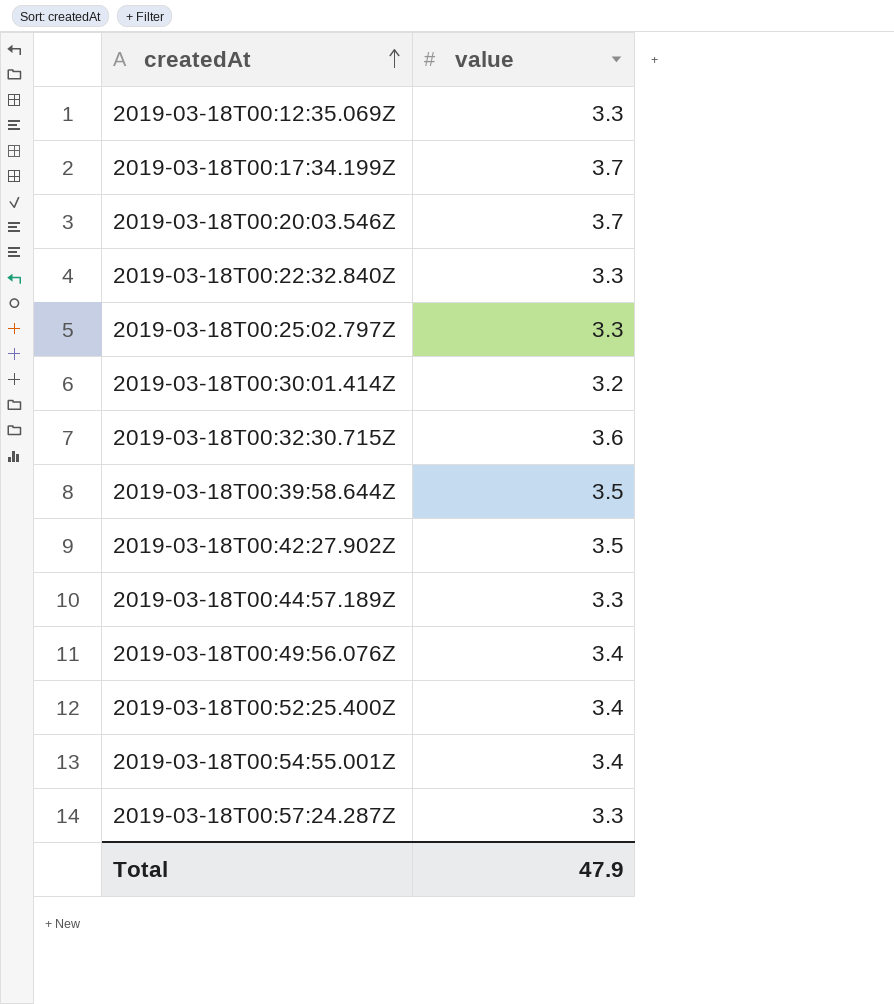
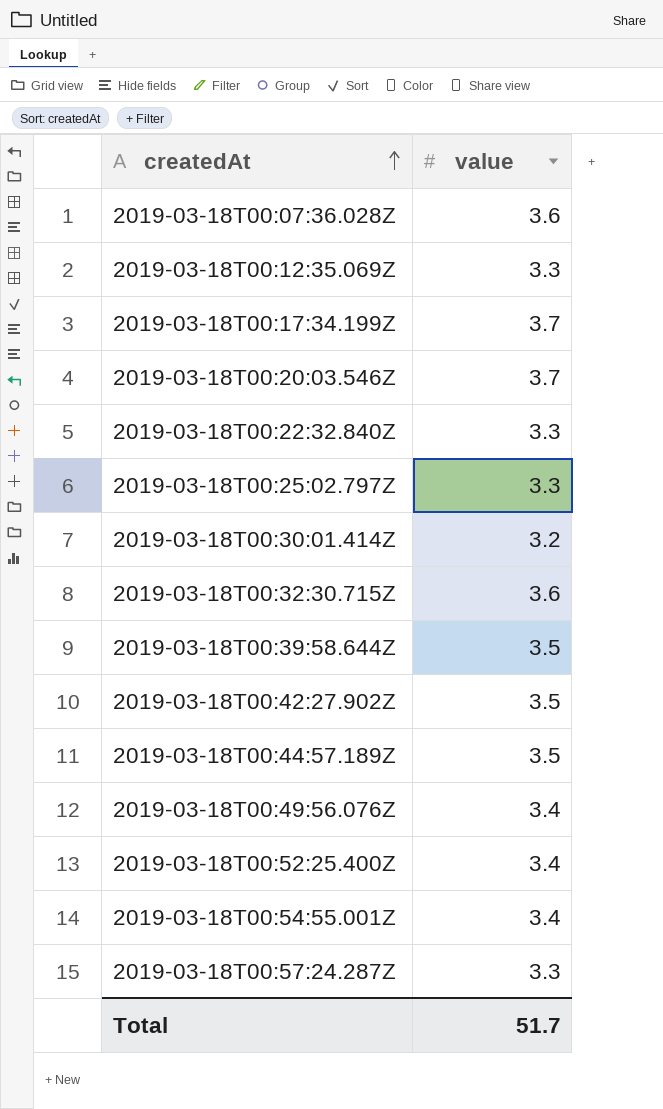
row 2019-03-18T00:07:36.028Z: none -> 3.6
2019-03-18T00:44:57.189Z | value: 3.3 -> 3.5
Total | value: 47.9 -> 51.7

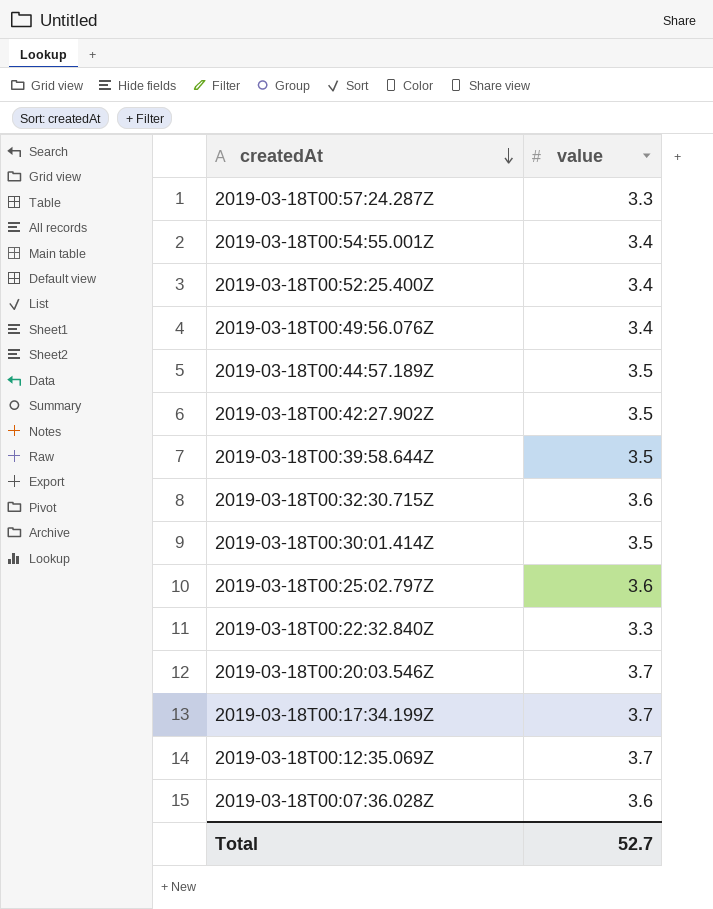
row order: createdAt ascending -> createdAt descending
2019-03-18T00:30:01.414Z | value: 3.2 -> 3.5
2019-03-18T00:25:02.797Z | value: 3.3 -> 3.6
2019-03-18T00:12:35.069Z | value: 3.3 -> 3.7
Total | value: 51.7 -> 52.7

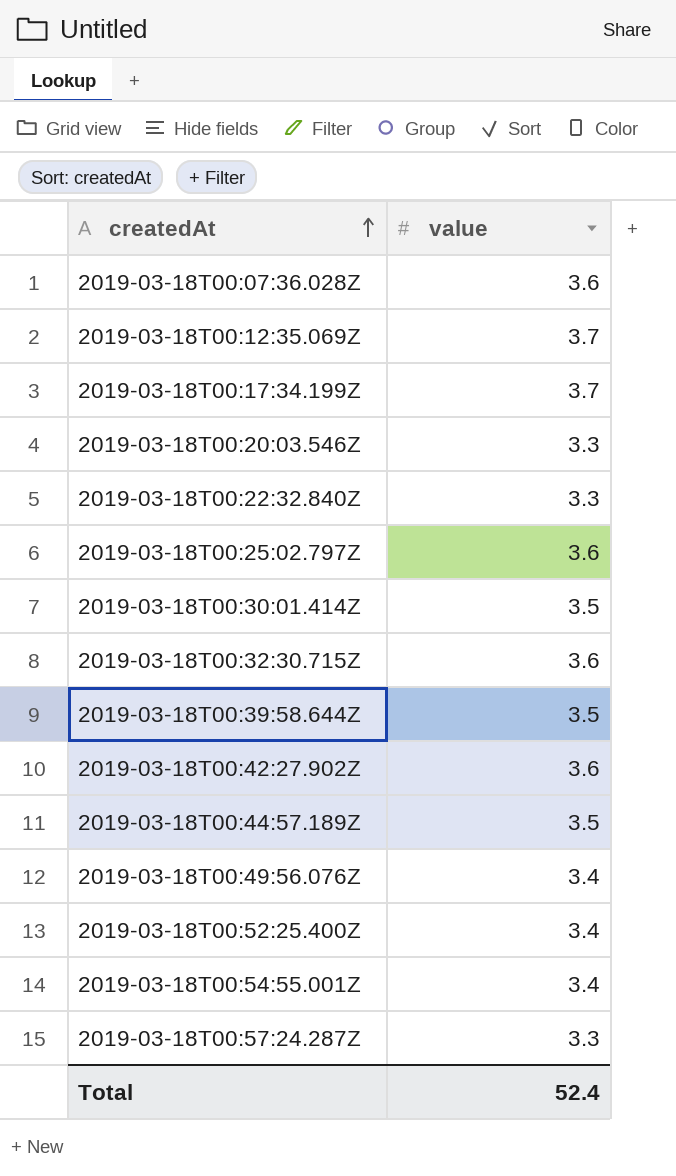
row order: createdAt descending -> createdAt ascending
2019-03-18T00:20:03.546Z | value: 3.7 -> 3.3
2019-03-18T00:42:27.902Z | value: 3.5 -> 3.6
Total | value: 52.7 -> 52.4

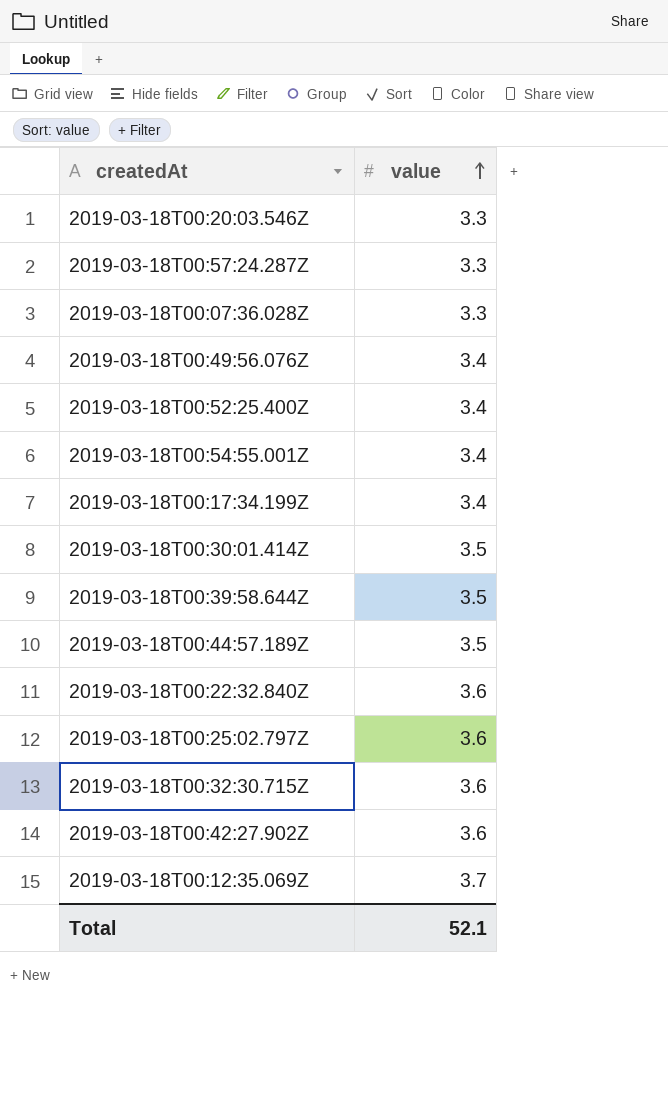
row order: createdAt ascending -> value ascending
2019-03-18T00:07:36.028Z | value: 3.6 -> 3.3
2019-03-18T00:17:34.199Z | value: 3.7 -> 3.4
2019-03-18T00:22:32.840Z | value: 3.3 -> 3.6
Total | value: 52.4 -> 52.1

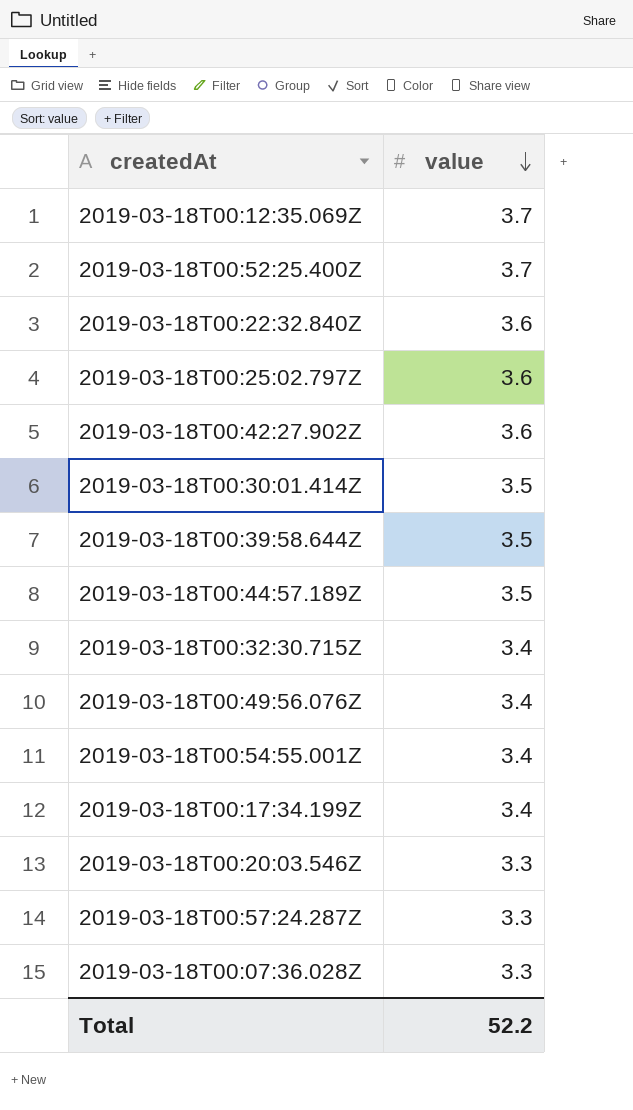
row order: value ascending -> value descending
2019-03-18T00:52:25.400Z | value: 3.4 -> 3.7
2019-03-18T00:32:30.715Z | value: 3.6 -> 3.4
Total | value: 52.1 -> 52.2

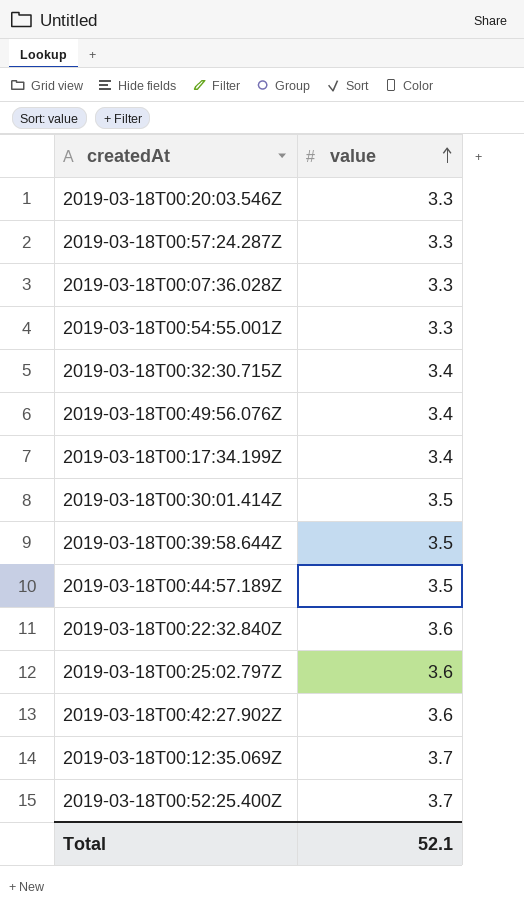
row order: value descending -> value ascending
2019-03-18T00:54:55.001Z | value: 3.4 -> 3.3
Total | value: 52.2 -> 52.1

